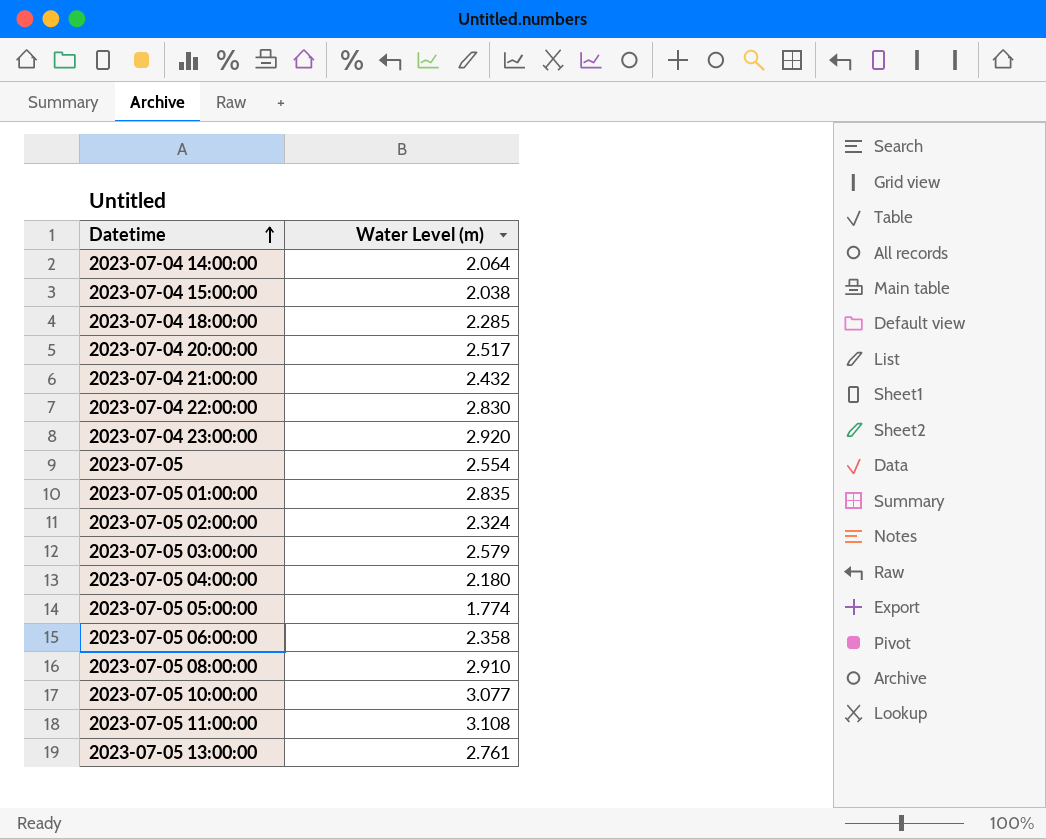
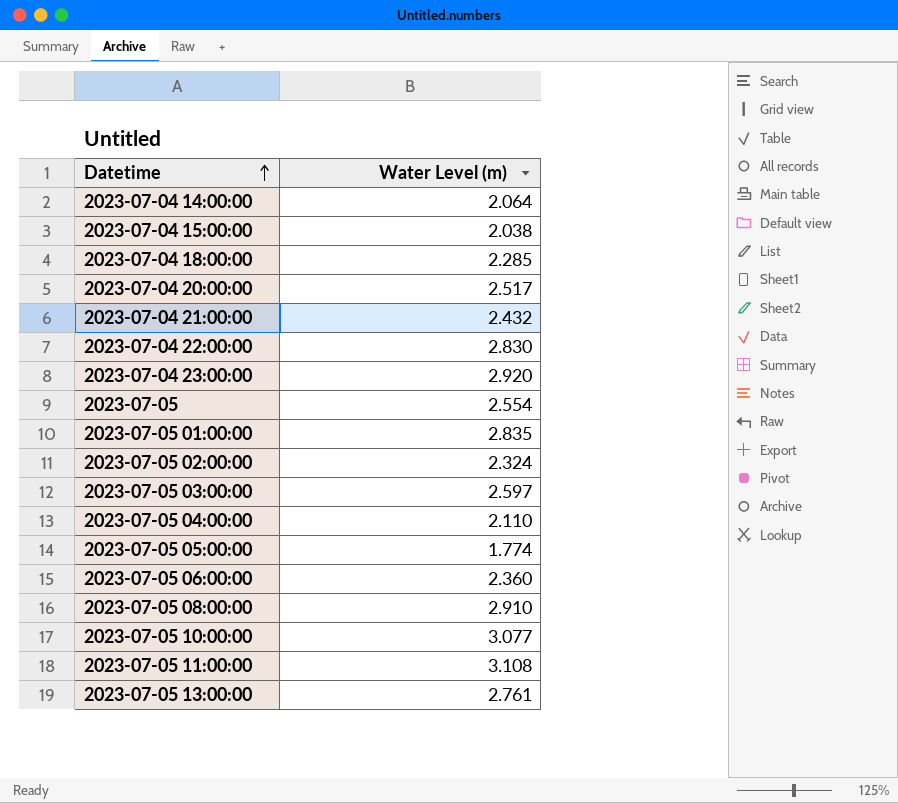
2023-07-05 03:00:00 | Water Level (m): 2.579 -> 2.597
2023-07-05 04:00:00 | Water Level (m): 2.180 -> 2.110
2023-07-05 06:00:00 | Water Level (m): 2.358 -> 2.360

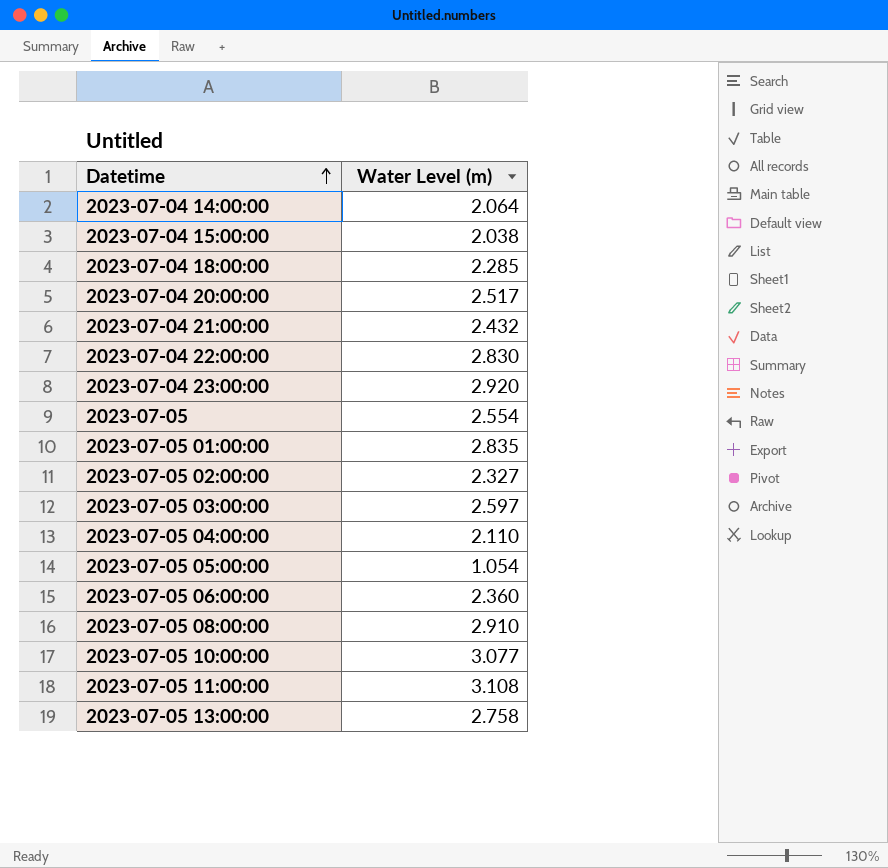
2023-07-05 02:00:00 | Water Level (m): 2.324 -> 2.327
2023-07-05 05:00:00 | Water Level (m): 1.774 -> 1.054
2023-07-05 13:00:00 | Water Level (m): 2.761 -> 2.758

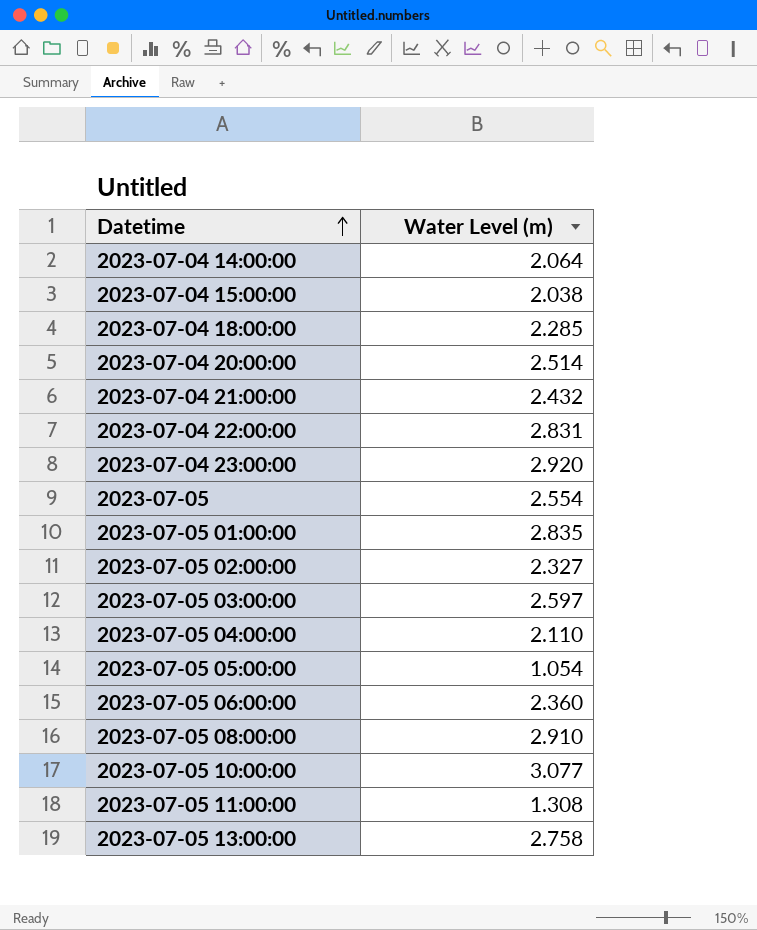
2023-07-04 20:00:00 | Water Level (m): 2.517 -> 2.514
2023-07-04 22:00:00 | Water Level (m): 2.830 -> 2.831
2023-07-05 11:00:00 | Water Level (m): 3.108 -> 1.308

